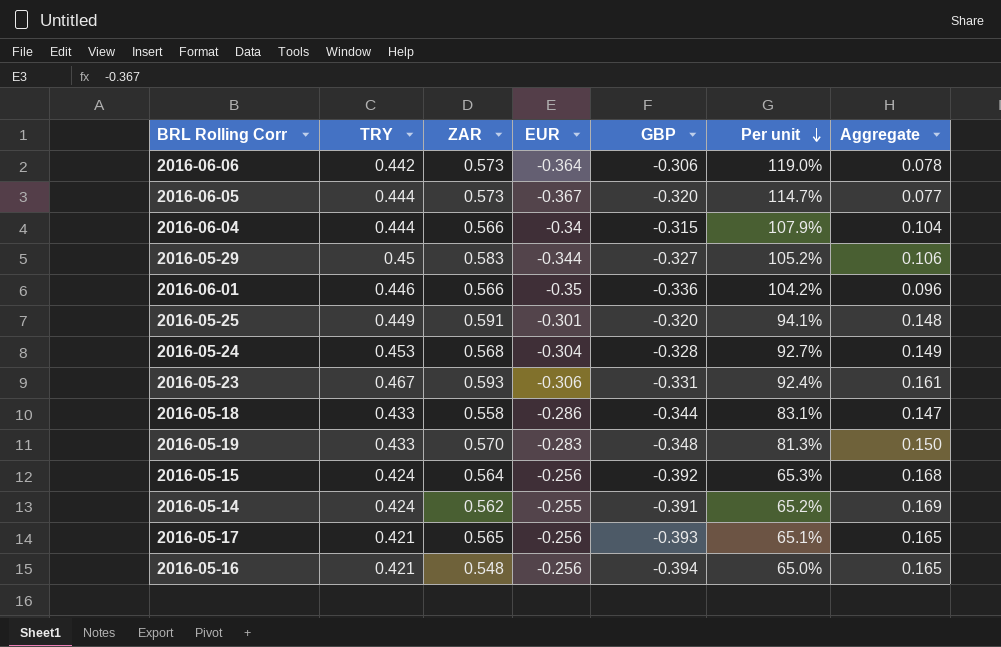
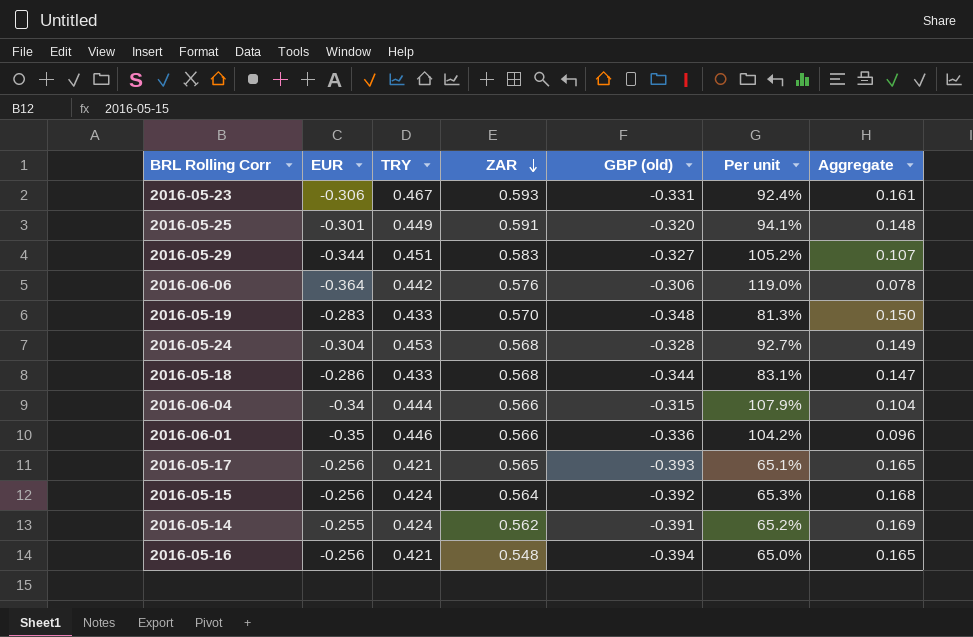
row order: Per unit descending -> ZAR descending
column EUR | position: 4 -> 2
column name: GBP -> GBP (old)
row 2016-06-05: 0.444 | 0.573 | -0.367 | -0.320 | 114.7% | 0.077 -> none
2016-05-29 | TRY: 0.45 -> 0.451
2016-05-29 | Aggregate: 0.106 -> 0.107
2016-06-06 | ZAR: 0.573 -> 0.576
2016-05-18 | ZAR: 0.558 -> 0.568

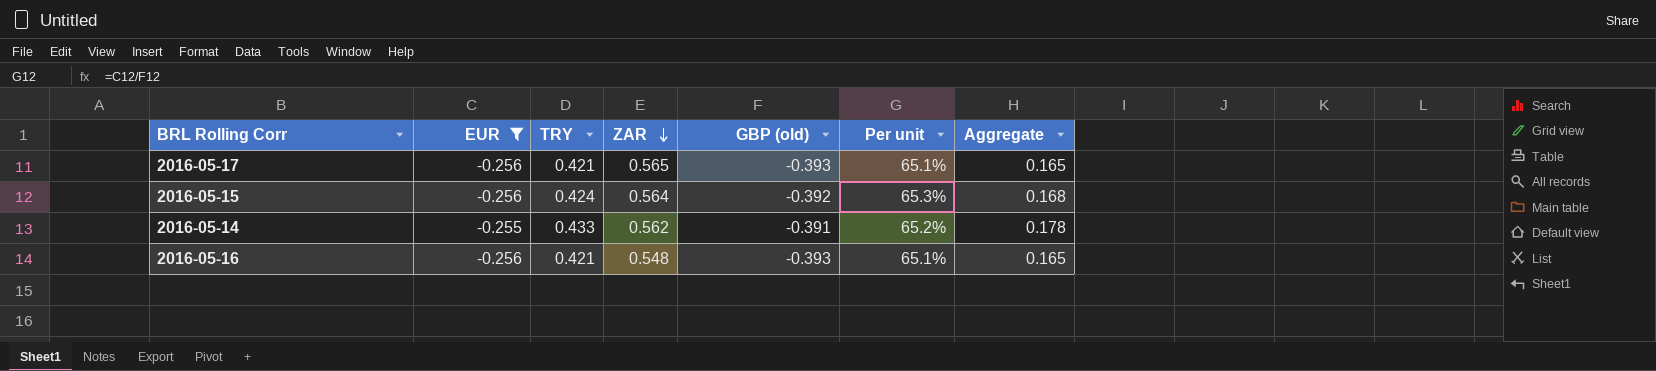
filter: none -> EUR >= -0.256
2016-05-14 | TRY: 0.424 -> 0.433
2016-05-14 | Aggregate: 0.169 -> 0.178
2016-05-16 | GBP (old): -0.394 -> -0.393
2016-05-16 | Per unit: 65.0% -> 65.1%

